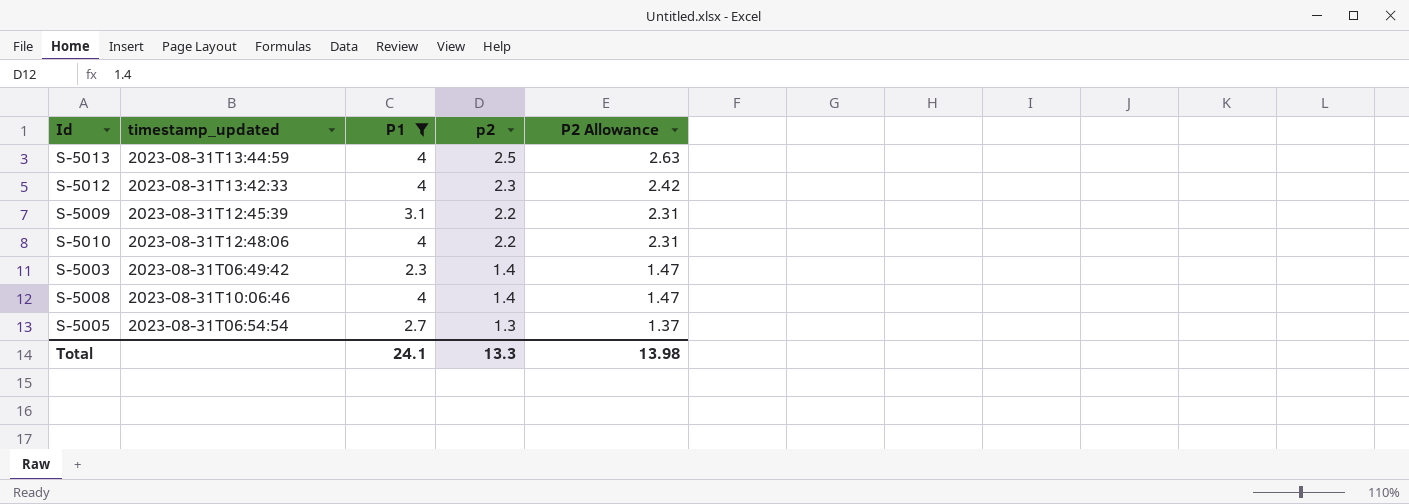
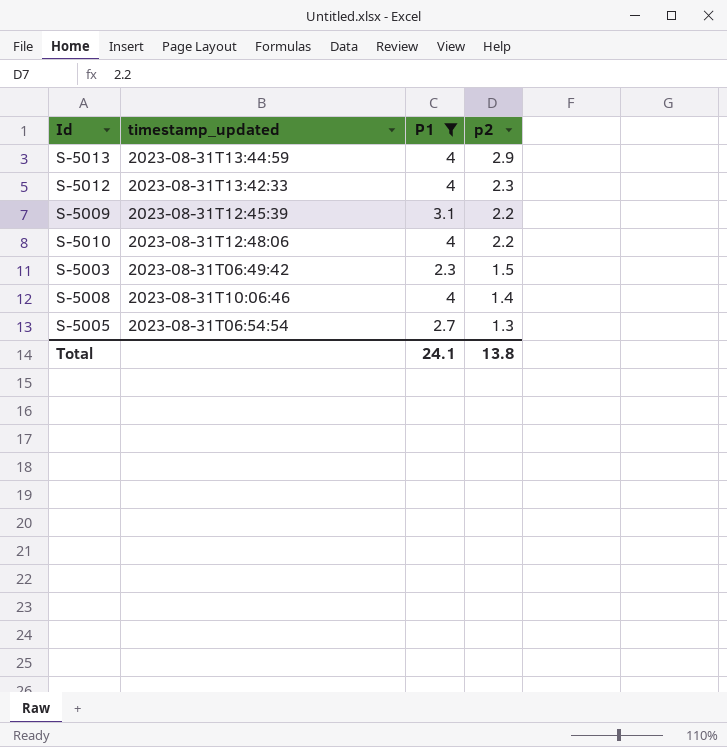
column P2 Allowance | formula: [p2] * 1.05 -> none
S-5013 | p2: 2.5 -> 2.9
S-5003 | p2: 1.4 -> 1.5
Total | p2: 13.3 -> 13.8

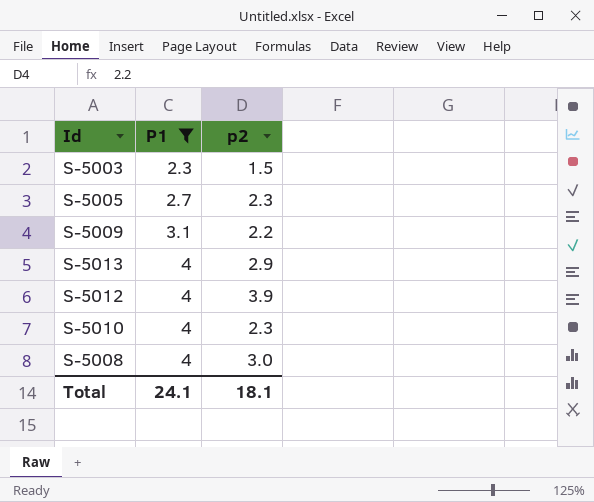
row order: p2 descending -> P1 ascending
column timestamp_updated | position: 2 -> none
S-5005 | p2: 1.3 -> 2.3
S-5012 | p2: 2.3 -> 3.9
S-5010 | p2: 2.2 -> 2.3
S-5008 | p2: 1.4 -> 3.0
Total | p2: 13.8 -> 18.1

